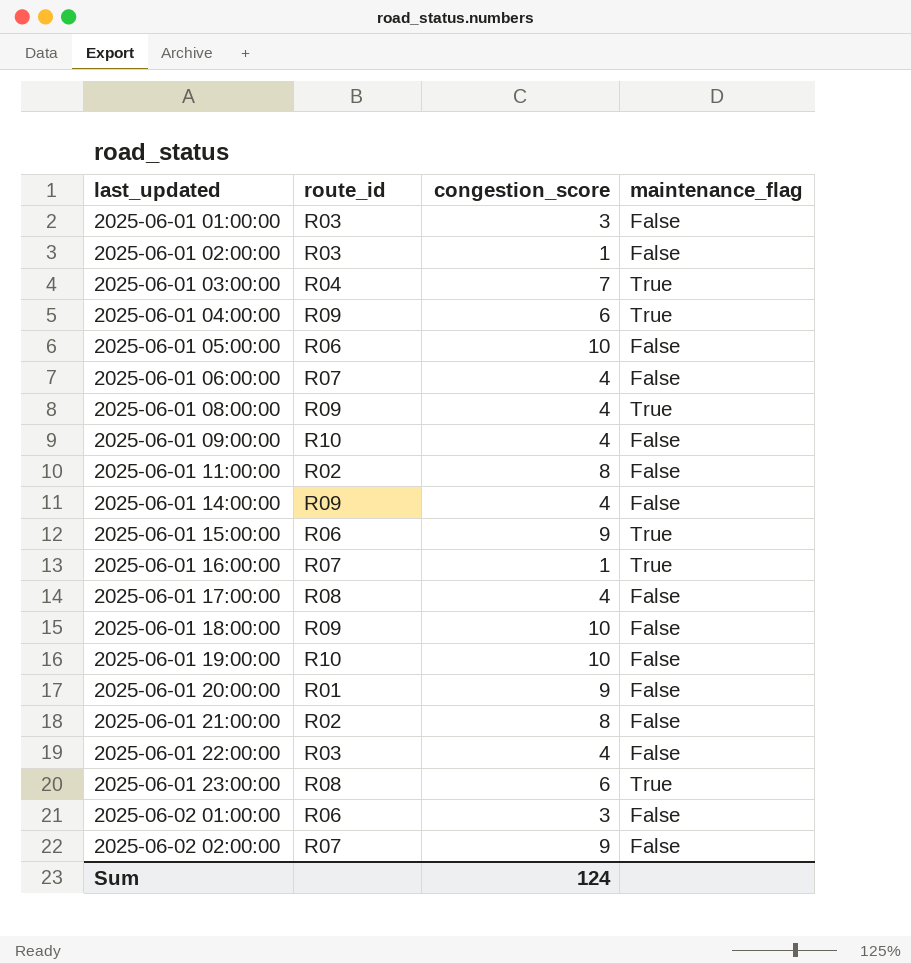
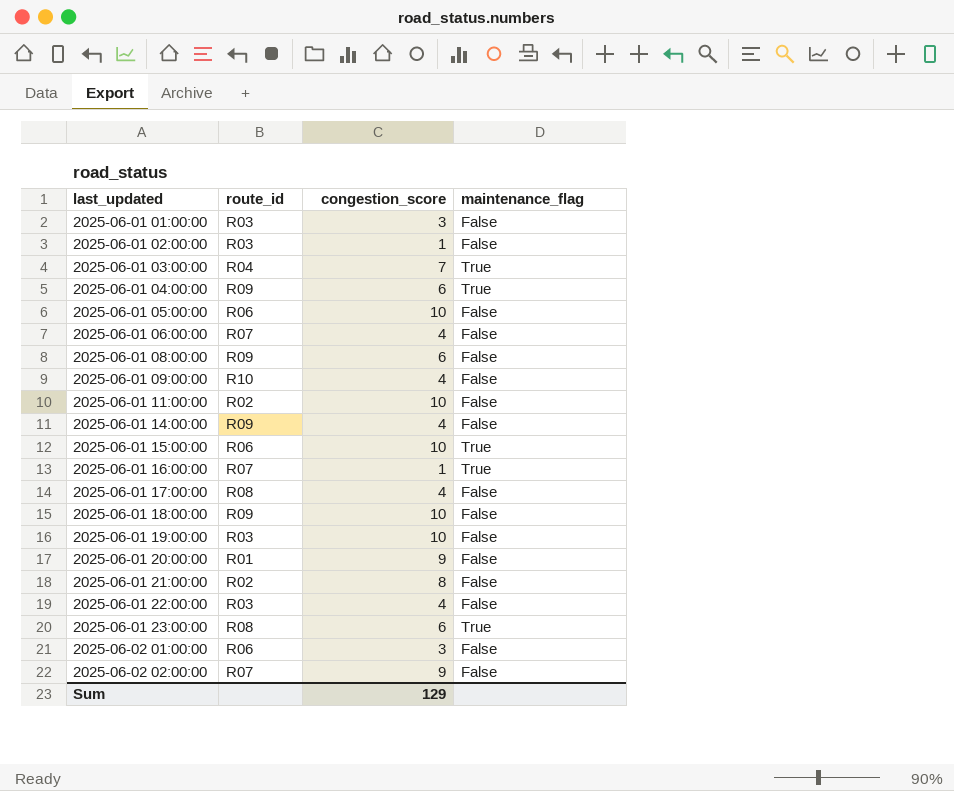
2025-06-01 08:00:00 | congestion_score: 4 -> 6
2025-06-01 08:00:00 | maintenance_flag: True -> False
2025-06-01 11:00:00 | congestion_score: 8 -> 10
2025-06-01 15:00:00 | congestion_score: 9 -> 10
2025-06-01 19:00:00 | route_id: R10 -> R03
Sum | congestion_score: 124 -> 129

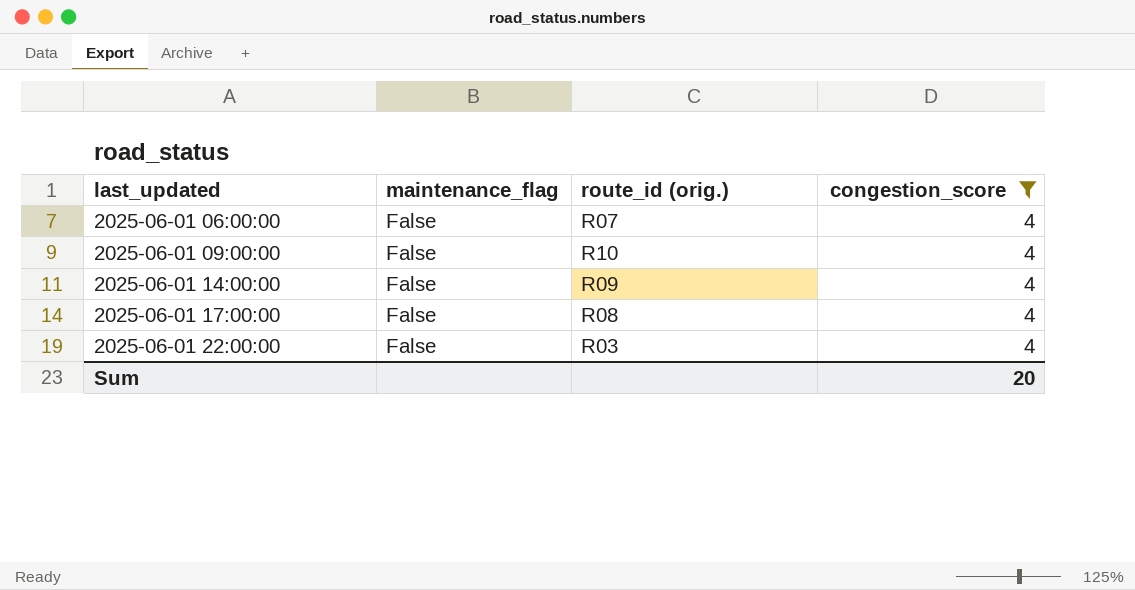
filter: none -> congestion_score = 4
column maintenance_flag | position: 4 -> 2
column name: route_id -> route_id (orig.)
Sum | congestion_score: 129 -> 20

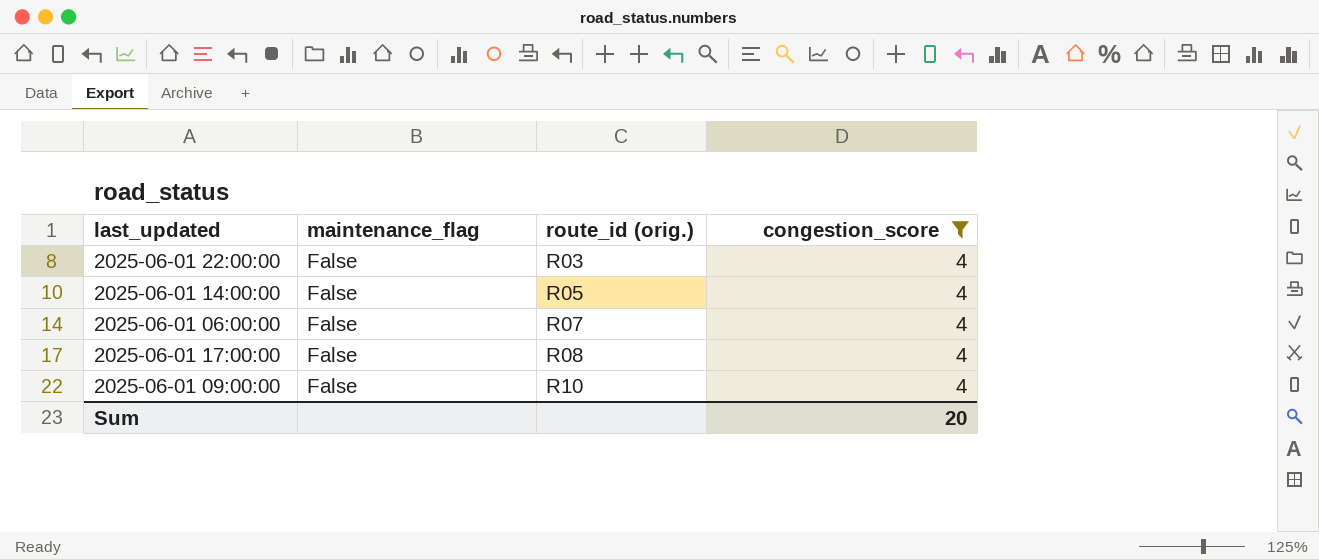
row order: last_updated ascending -> route_id (orig.) ascending
2025-06-01 14:00:00 | route_id (orig.): R09 -> R05

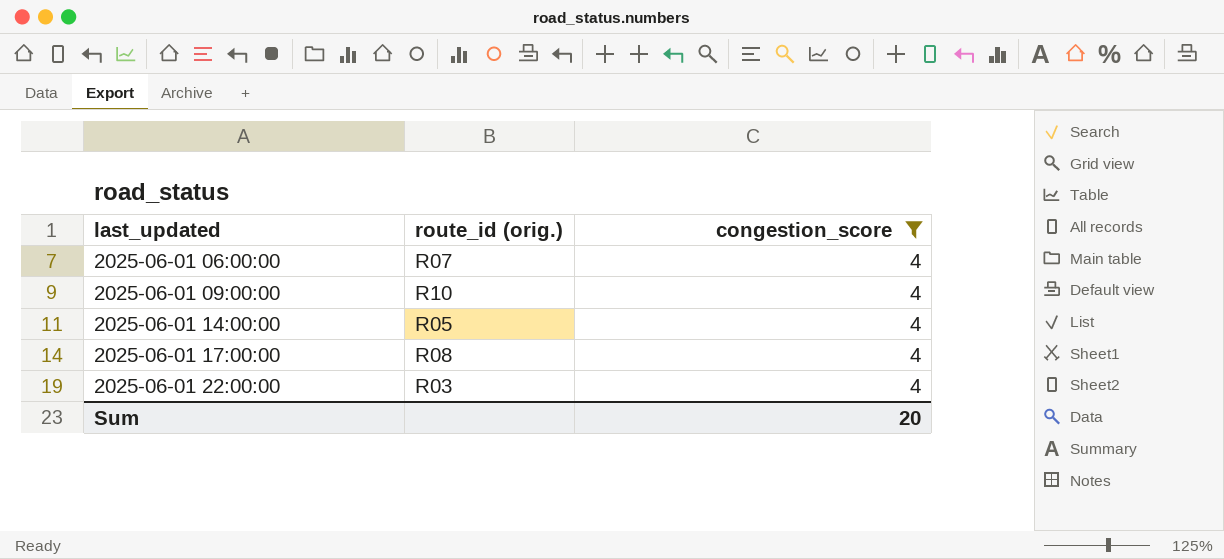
row order: route_id (orig.) ascending -> last_updated ascending
column maintenance_flag | position: 2 -> none

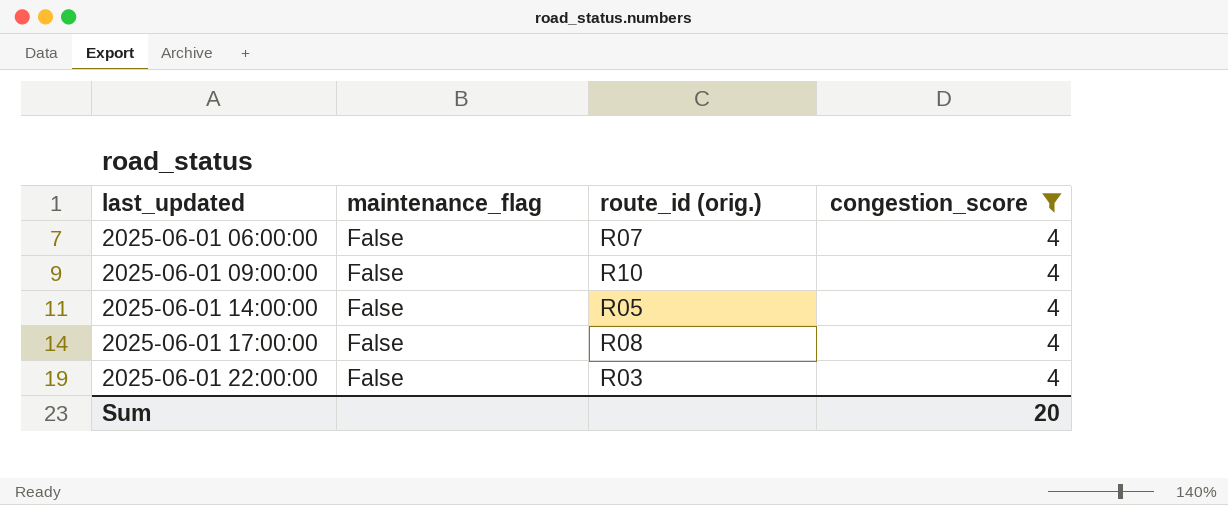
column maintenance_flag | position: none -> 2

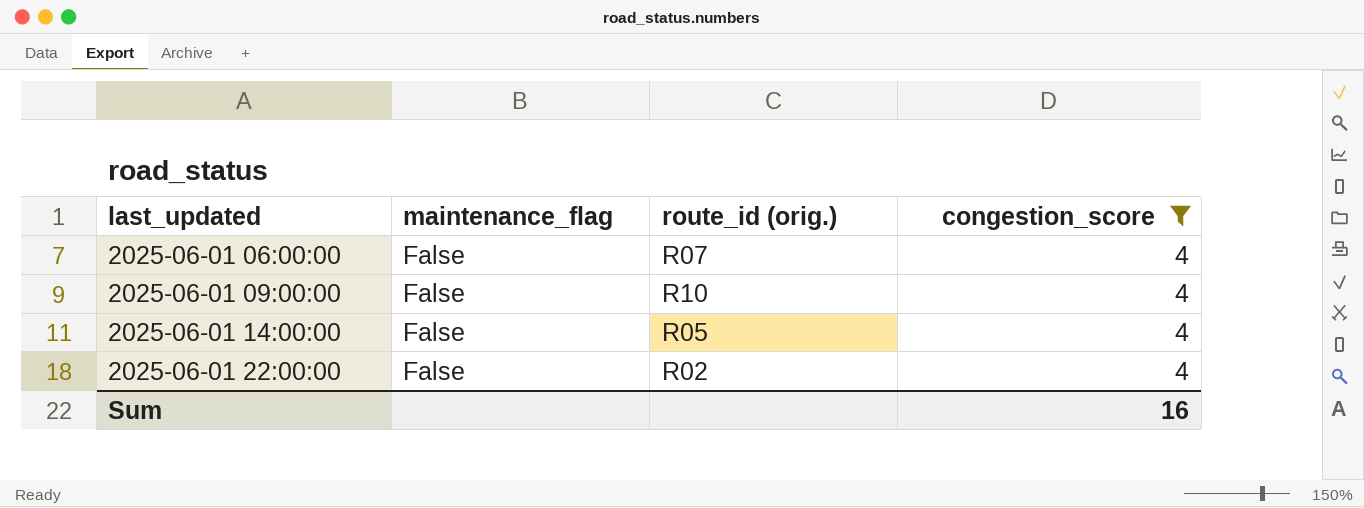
row 2025-06-01 17:00:00: False | R08 | 4 -> none
2025-06-01 22:00:00 | route_id (orig.): R03 -> R02
Sum | congestion_score: 20 -> 16

